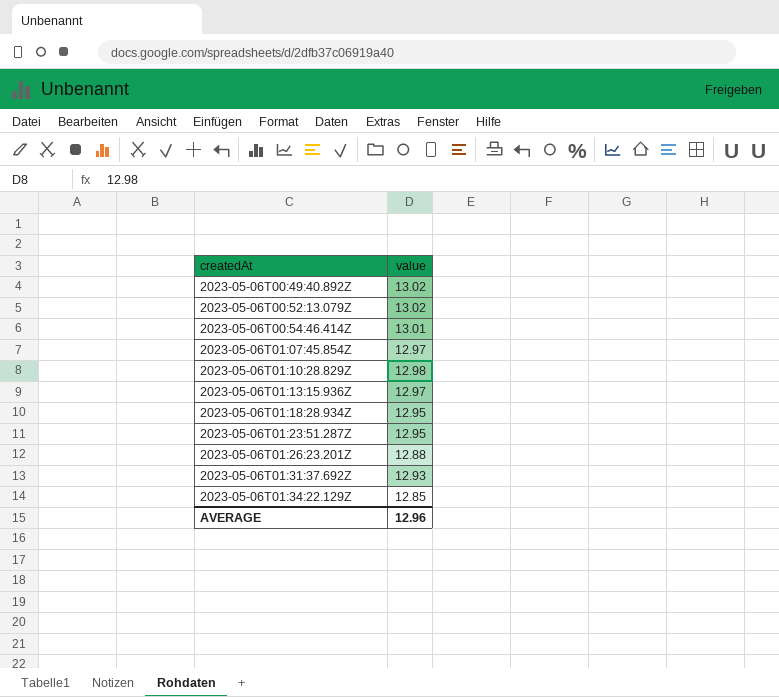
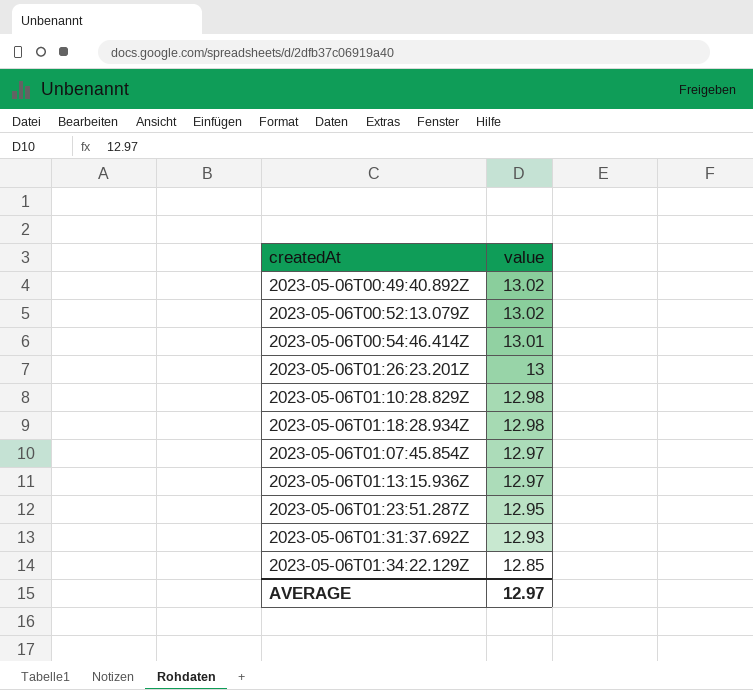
row order: createdAt ascending -> value descending
2023-05-06T01:26:23.201Z | value: 12.88 -> 13
2023-05-06T01:18:28.934Z | value: 12.95 -> 12.98
AVERAGE | value: 12.96 -> 12.97

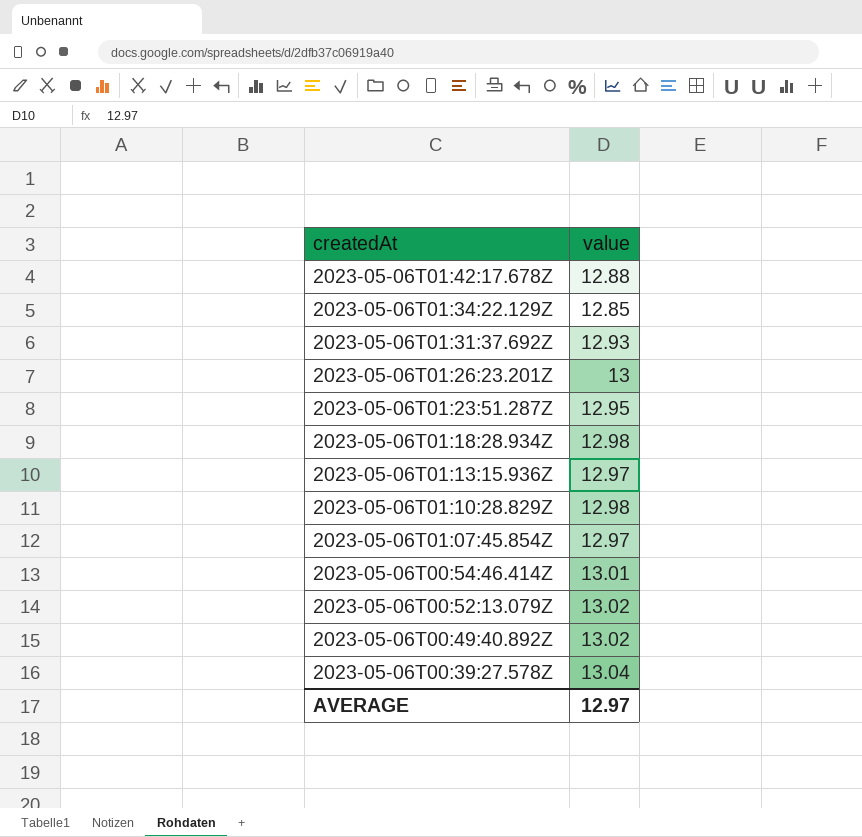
row order: value descending -> createdAt descending
row 2023-05-06T01:42:17.678Z: none -> 12.88
row 2023-05-06T00:39:27.578Z: none -> 13.04

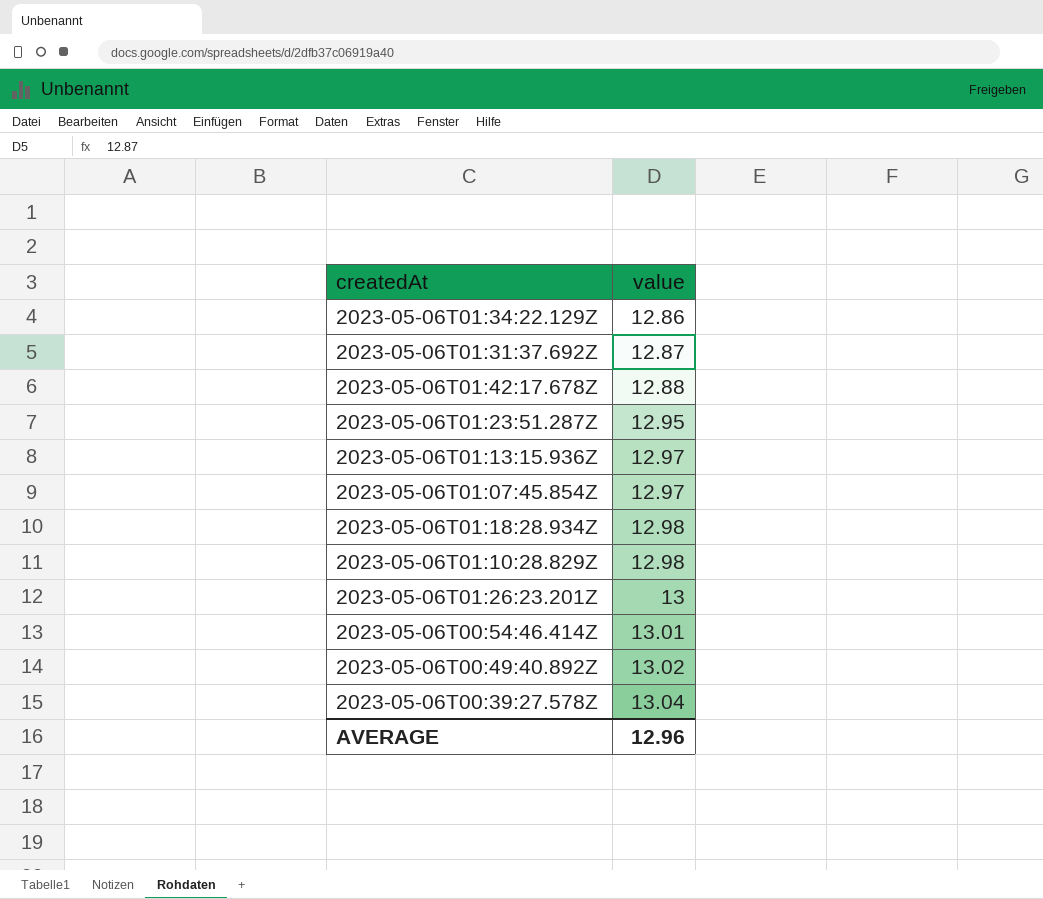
row order: createdAt descending -> value ascending
row 2023-05-06T00:52:13.079Z: 13.02 -> none
2023-05-06T01:34:22.129Z | value: 12.85 -> 12.86
2023-05-06T01:31:37.692Z | value: 12.93 -> 12.87
AVERAGE | value: 12.97 -> 12.96

